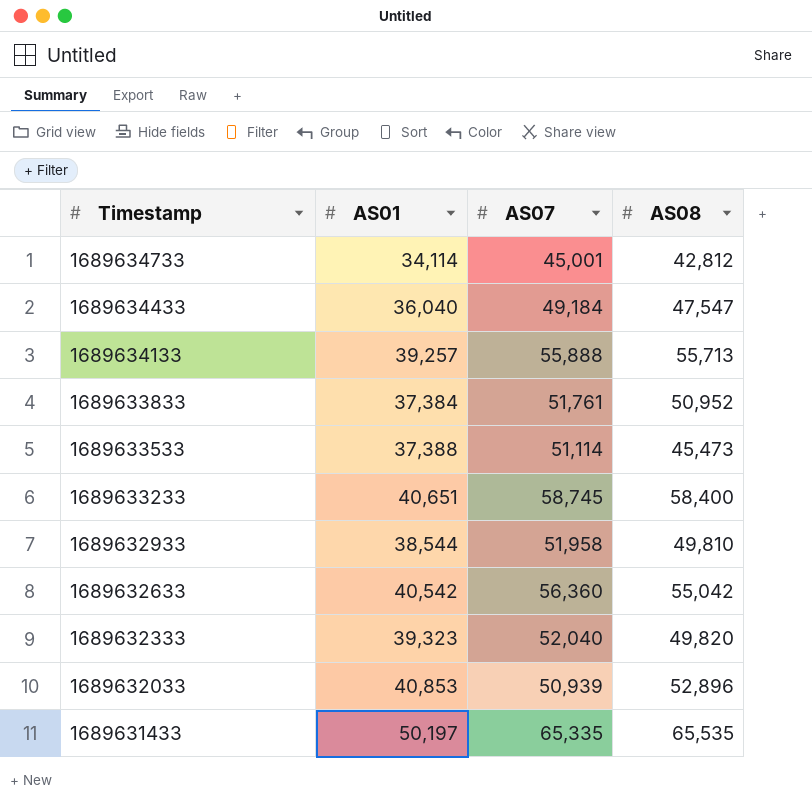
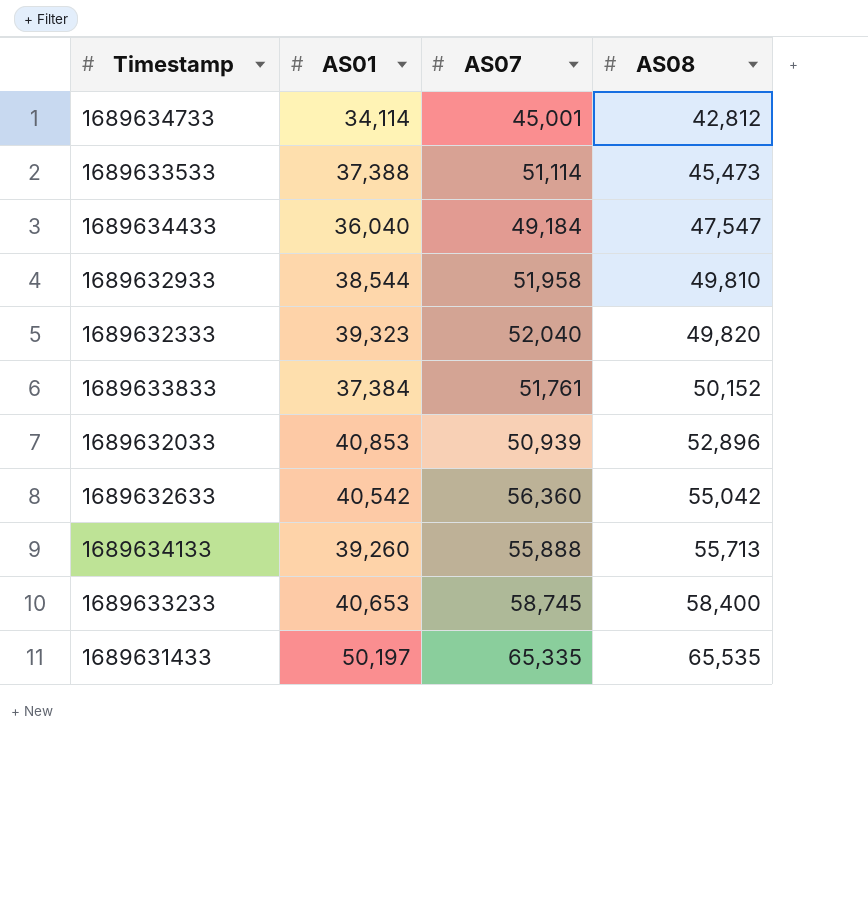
row order: Timestamp descending -> AS08 ascending
1689633833 | AS08: 50,952 -> 50,152
1689634133 | AS01: 39,257 -> 39,260
1689633233 | AS01: 40,651 -> 40,653

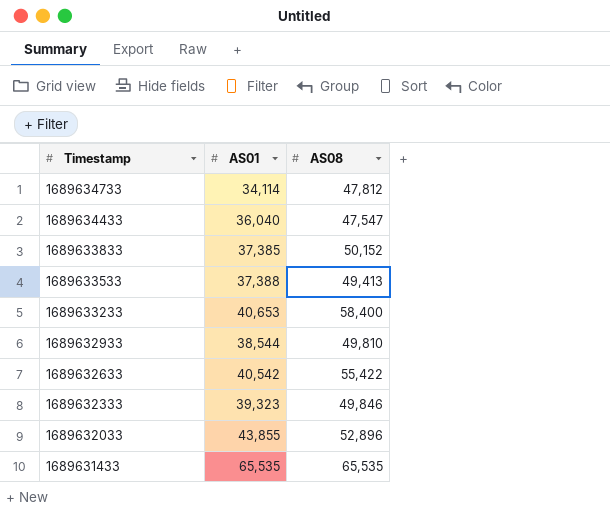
row order: AS08 ascending -> Timestamp descending
column AS07 | position: 3 -> none
row 1689634133: 39,260 | 55,888 | 55,713 -> none
1689634733 | AS08: 42,812 -> 47,812
1689633833 | AS01: 37,384 -> 37,385
1689633533 | AS08: 45,473 -> 49,413
1689632633 | AS08: 55,042 -> 55,422
1689632333 | AS08: 49,820 -> 49,846
1689632033 | AS01: 40,853 -> 43,855
1689631433 | AS01: 50,197 -> 65,535

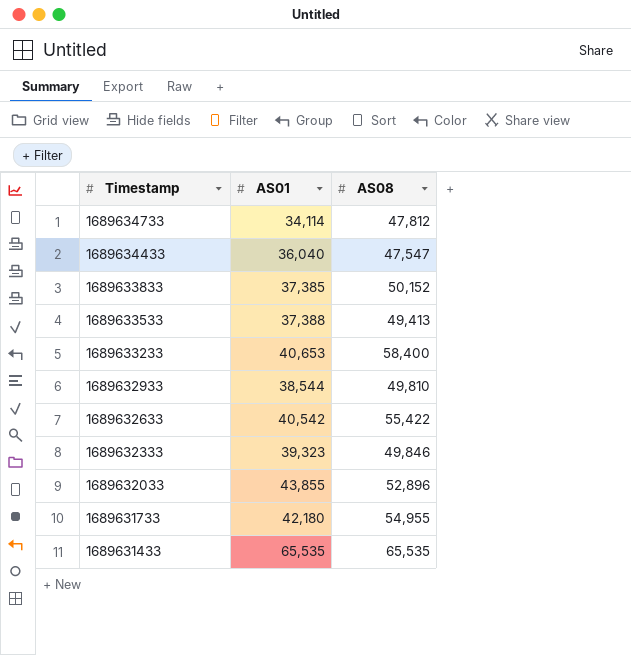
row 1689631733: none -> 42,180 | 54,955

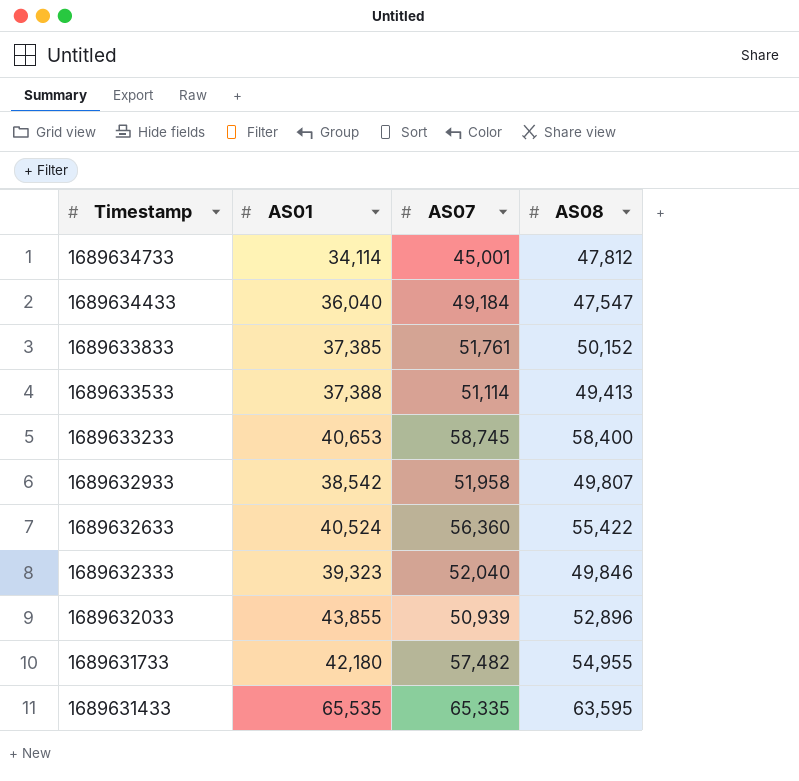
column AS07 | position: none -> 3
1689632933 | AS01: 38,544 -> 38,542
1689632933 | AS08: 49,810 -> 49,807
1689632633 | AS01: 40,542 -> 40,524
1689631433 | AS08: 65,535 -> 63,595

